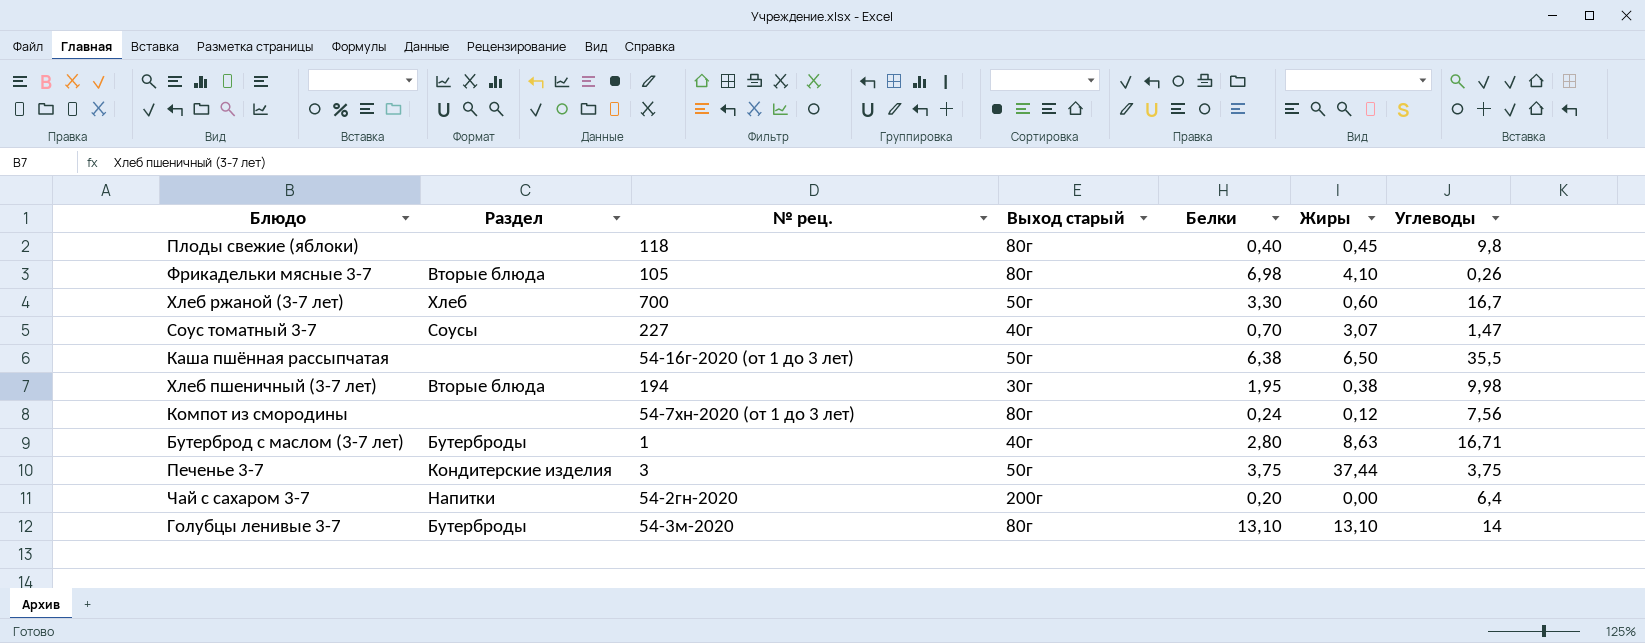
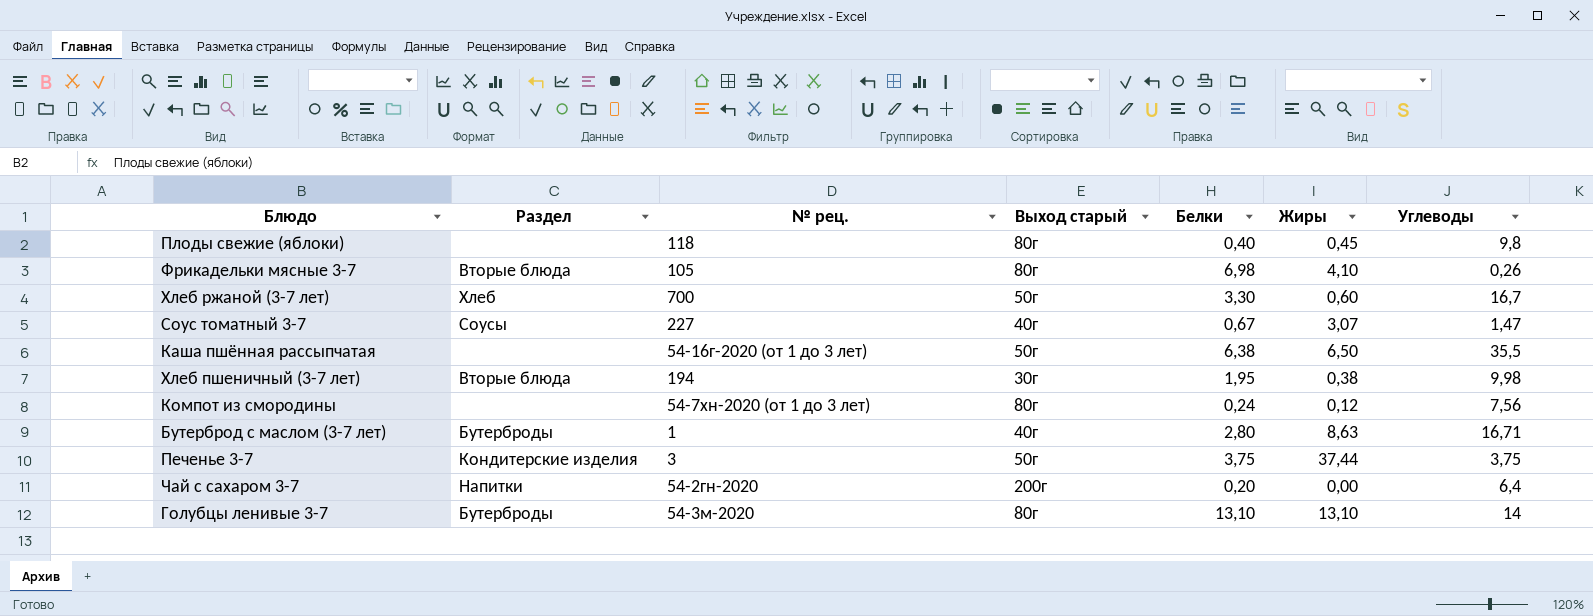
Соус томатный 3-7 | Белки: 0,70 -> 0,67

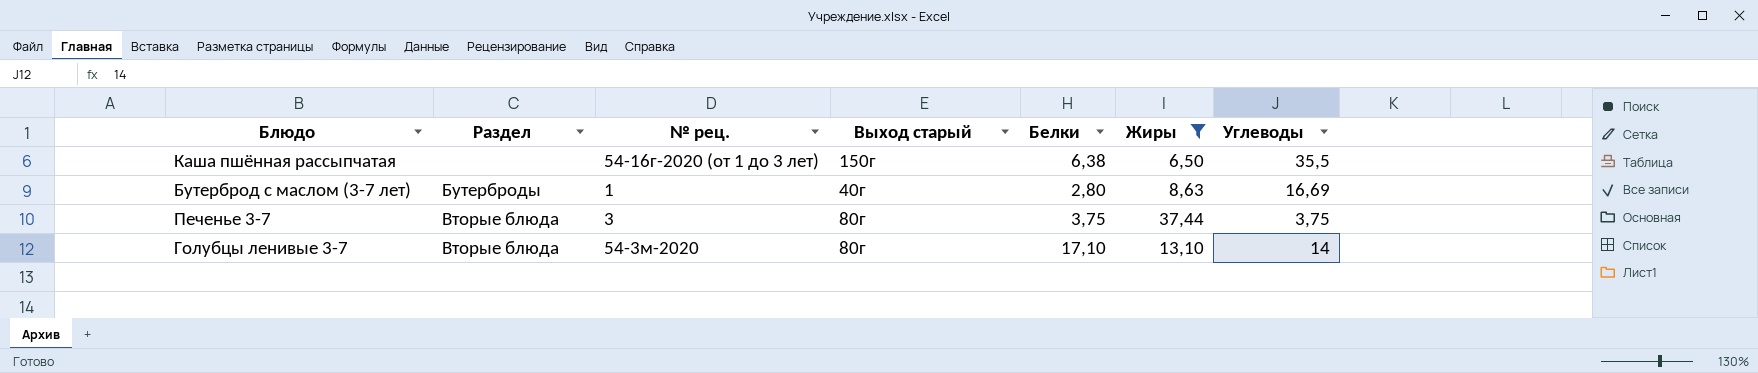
filter: none -> Жиры >= 6,50
Каша пшённая рассыпчатая | Выход старый: 50г -> 150г
Бутерброд с маслом (3-7 лет) | Углеводы: 16,71 -> 16,69
Печенье 3-7 | Раздел: Кондитерские изделия -> Вторые блюда
Печенье 3-7 | Выход старый: 50г -> 80г
Голубцы ленивые 3-7 | Раздел: Бутерброды -> Вторые блюда
Голубцы ленивые 3-7 | Белки: 13,10 -> 17,10

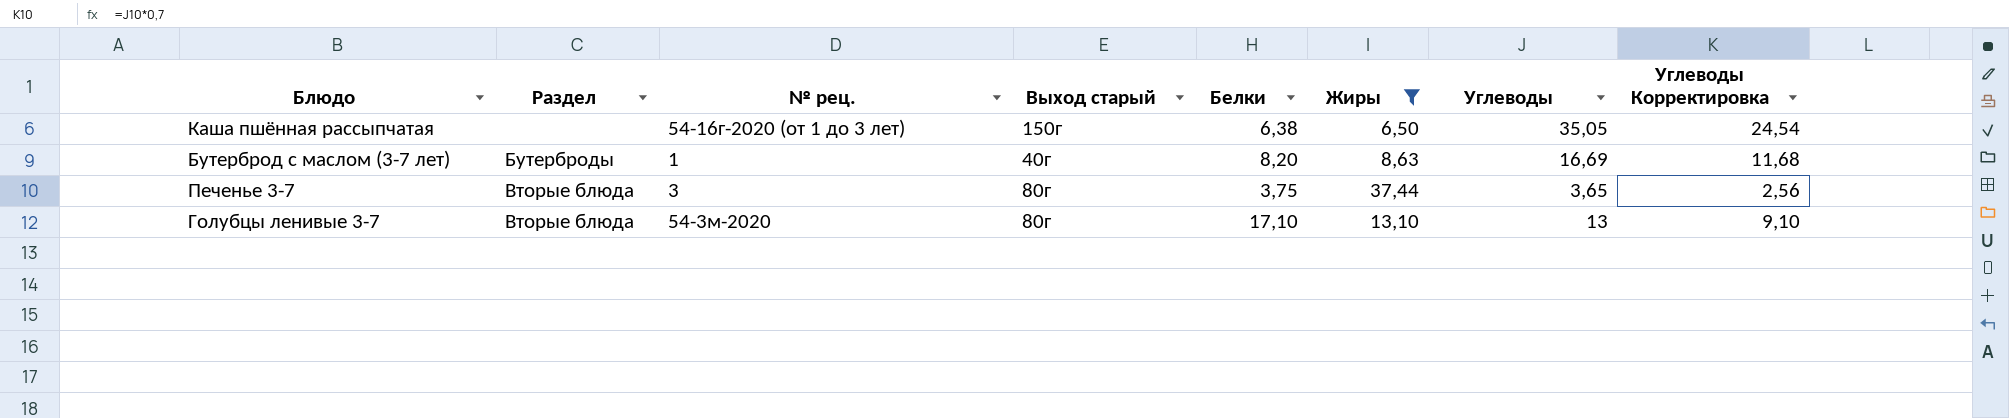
column Углеводы Корректировка | formula: none -> [Углеводы] * 0,7
Каша пшённая рассыпчатая | Углеводы: 35,5 -> 35,05
Бутерброд с маслом (3-7 лет) | Белки: 2,80 -> 8,20
Печенье 3-7 | Углеводы: 3,75 -> 3,65
Голубцы ленивые 3-7 | Углеводы: 14 -> 13

